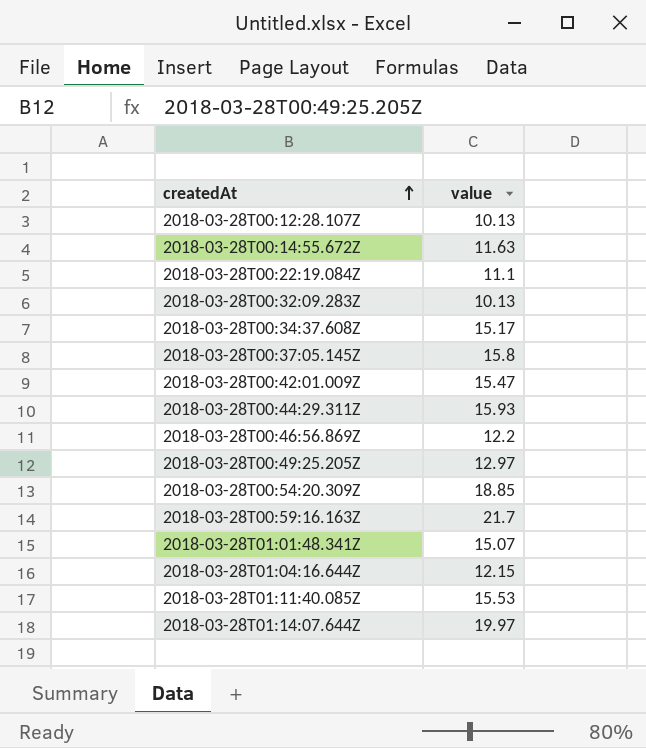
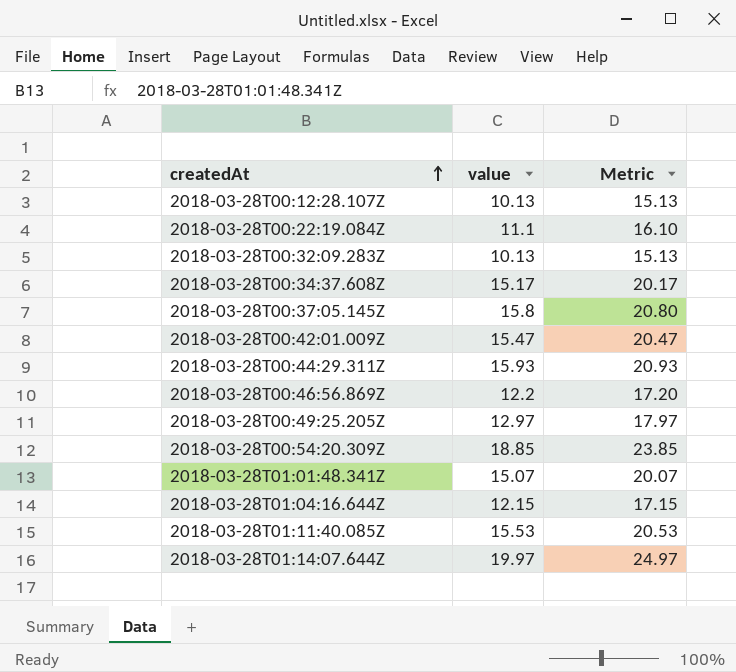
column Metric | formula: none -> [value] + 5
row 2018-03-28T00:14:55.672Z: 11.63 -> none
row 2018-03-28T00:59:16.163Z: 21.7 -> none

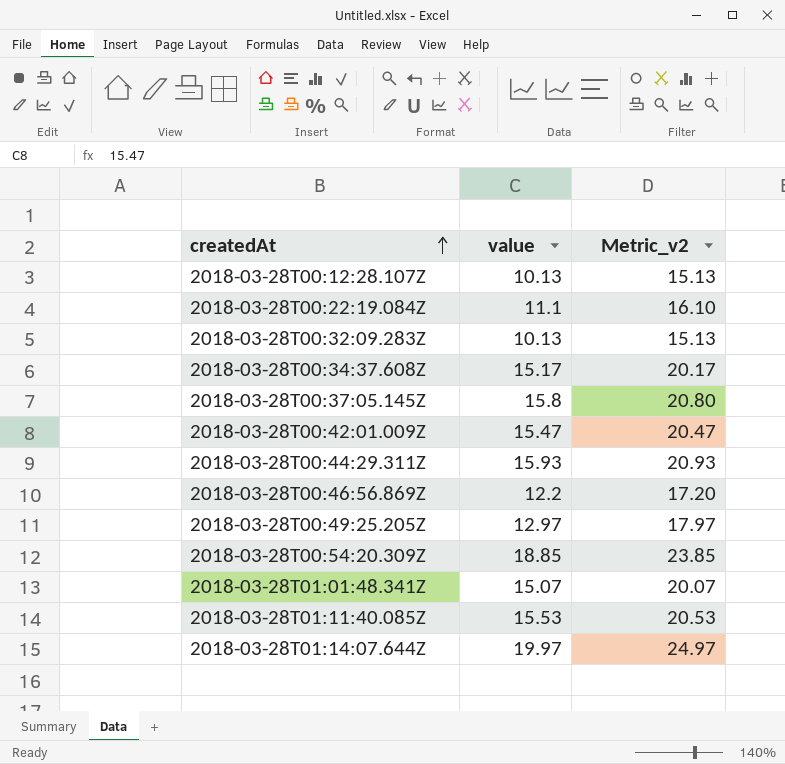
column name: Metric -> Metric_v2
row 2018-03-28T01:04:16.644Z: 12.15 | 17.15 -> none

